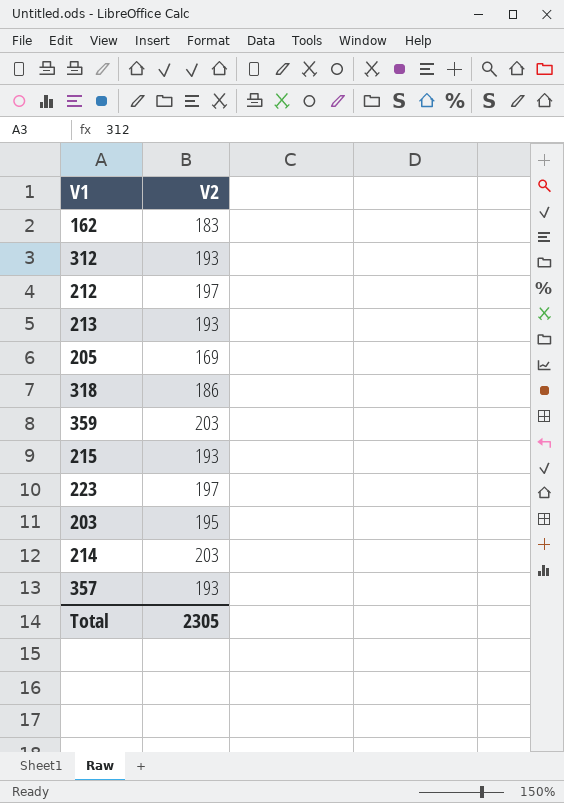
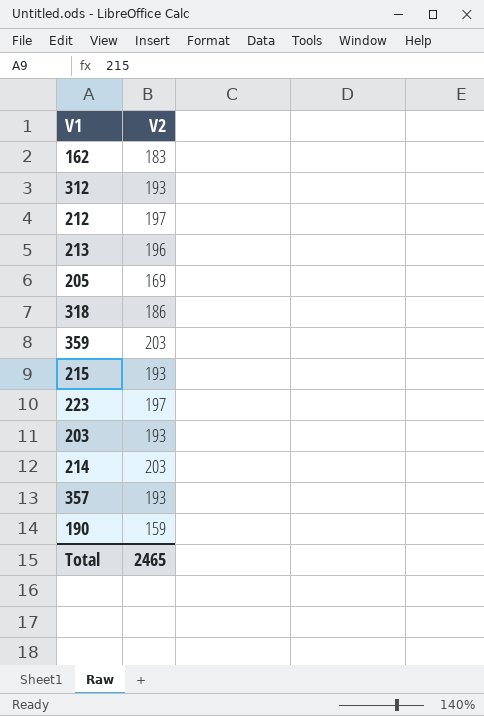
213 | V2: 193 -> 196
203 | V2: 195 -> 193
row 190: none -> 159
Total | V2: 2305 -> 2465

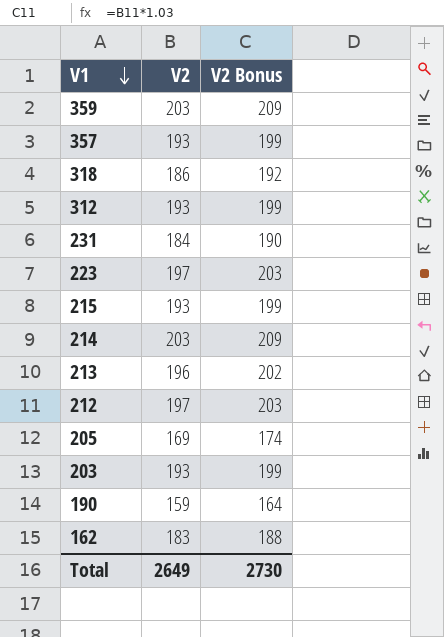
row order: none -> V1 descending
column V2 Bonus | formula: none -> [V2] * 1.03
row 231: none -> 184 | 190
Total | V2: 2465 -> 2649

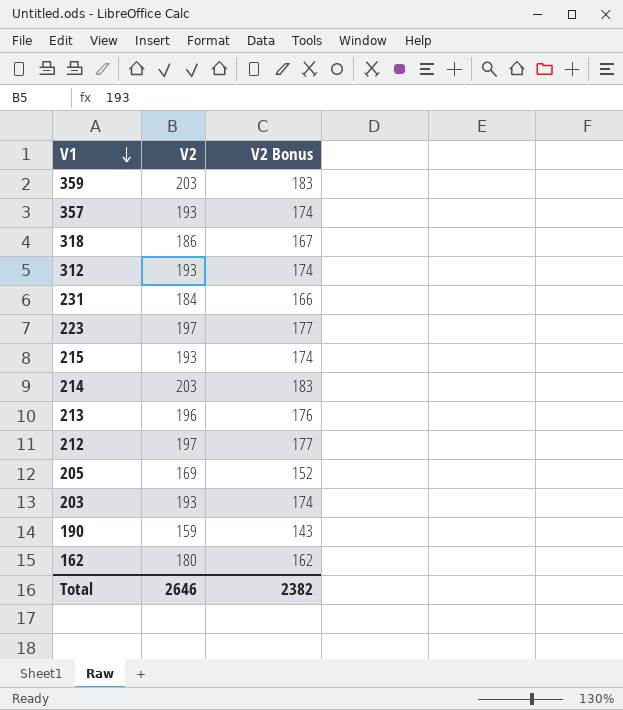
column V2 Bonus | formula: [V2] * 1.03 -> [V2] * 0.9
162 | V2: 183 -> 180
Total | V2: 2649 -> 2646
Total | V2 Bonus: 2730 -> 2382

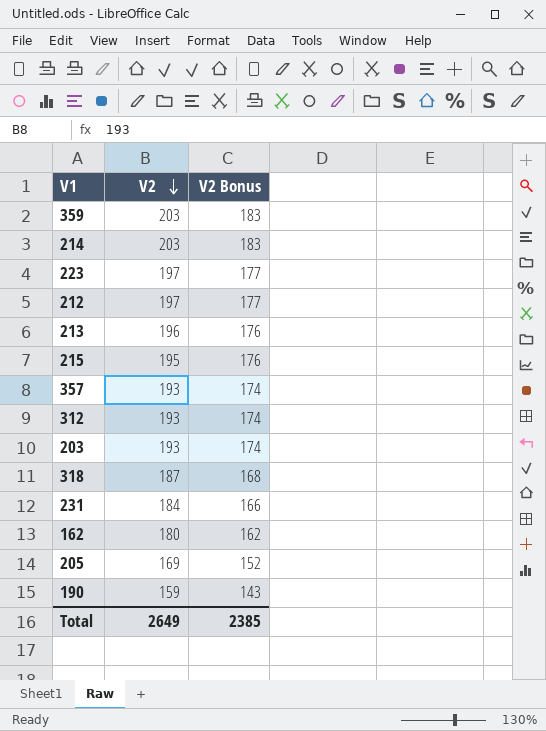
row order: V1 descending -> V2 descending
215 | V2: 193 -> 195
215 | V2 Bonus: 174 -> 176
318 | V2: 186 -> 187
318 | V2 Bonus: 167 -> 168
Total | V2: 2646 -> 2649
Total | V2 Bonus: 2382 -> 2385

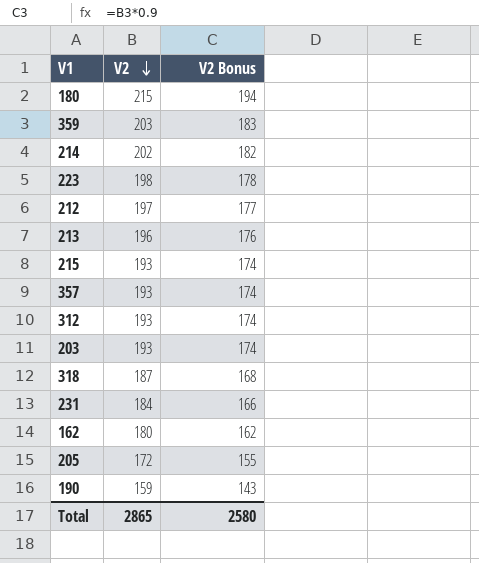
row 180: none -> 215 | 194
214 | V2: 203 -> 202
214 | V2 Bonus: 183 -> 182
223 | V2: 197 -> 198
223 | V2 Bonus: 177 -> 178
215 | V2: 195 -> 193
215 | V2 Bonus: 176 -> 174
205 | V2: 169 -> 172
205 | V2 Bonus: 152 -> 155
Total | V2: 2649 -> 2865
Total | V2 Bonus: 2385 -> 2580

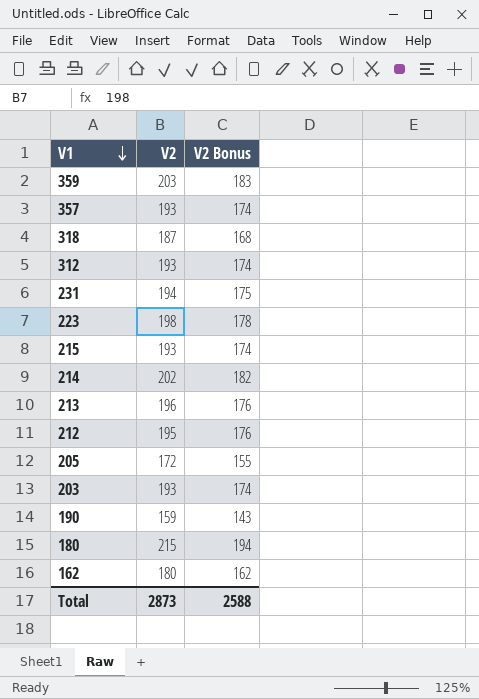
row order: V2 descending -> V1 descending
231 | V2: 184 -> 194
231 | V2 Bonus: 166 -> 175
212 | V2: 197 -> 195
212 | V2 Bonus: 177 -> 176
Total | V2: 2865 -> 2873
Total | V2 Bonus: 2580 -> 2588

